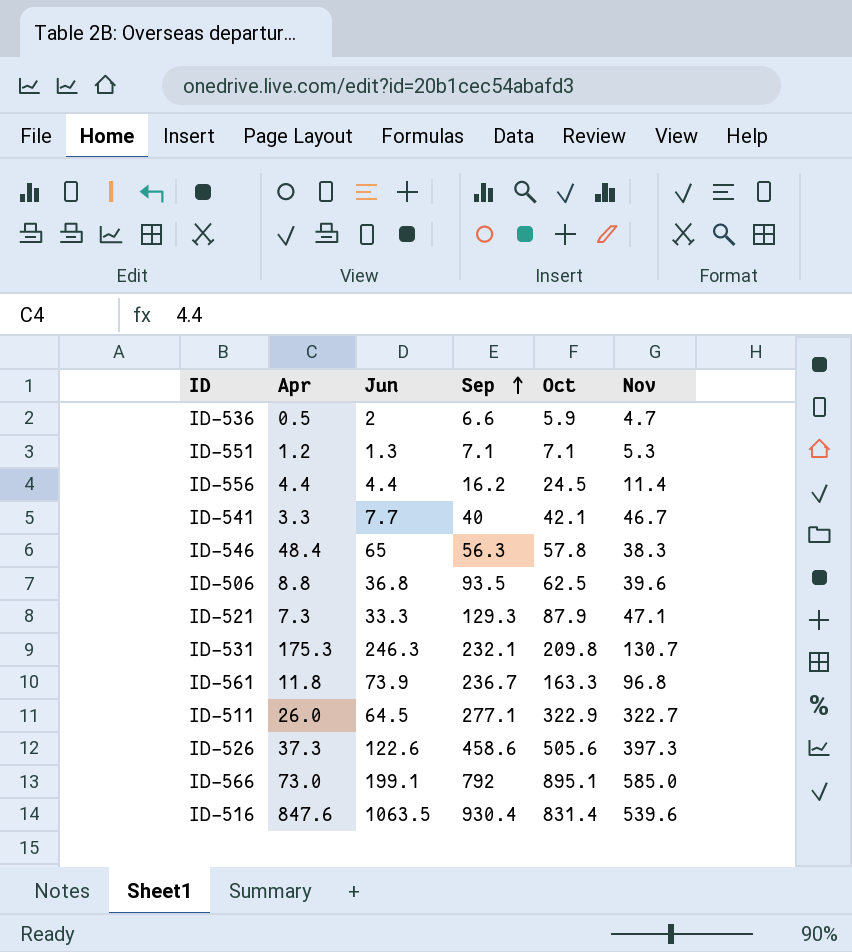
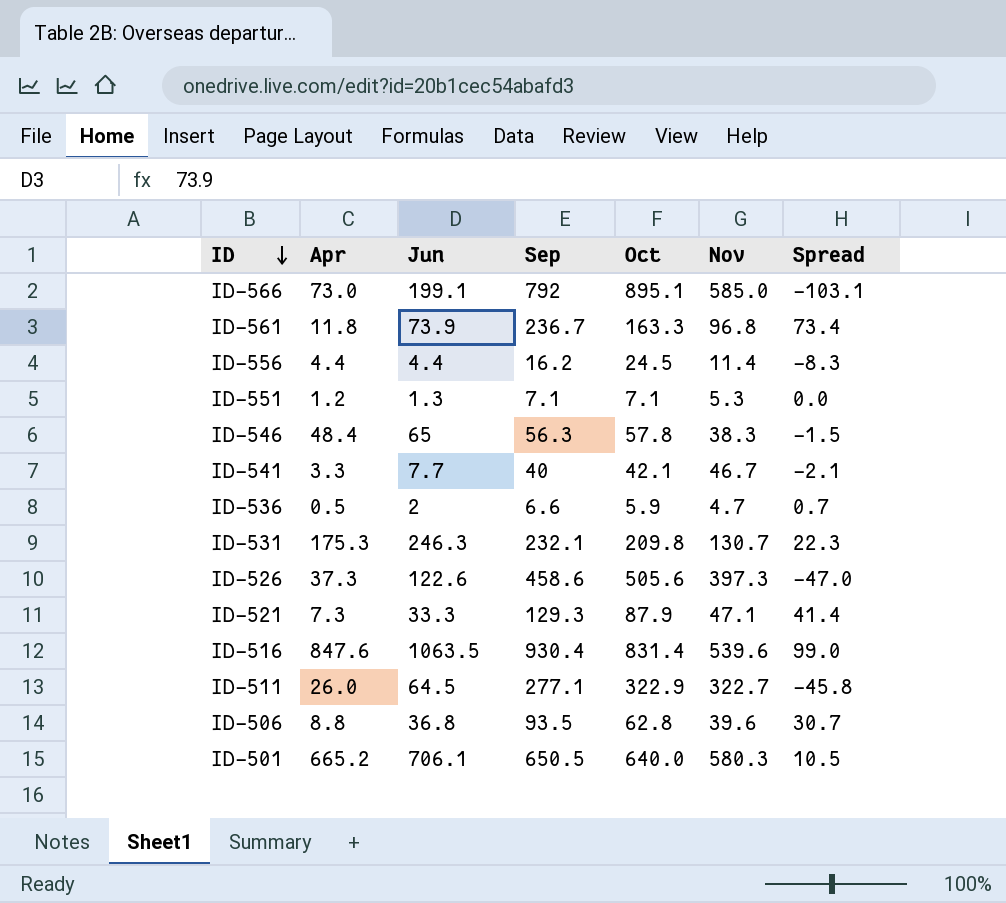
row order: Sep ascending -> ID descending
column Spread | formula: none -> [Sep] - [Oct]
ID-506 | Oct: 62.5 -> 62.8
row ID-501: none -> 665.2 | 706.1 | 650.5 | 640.0 | 580.3 | 10.5

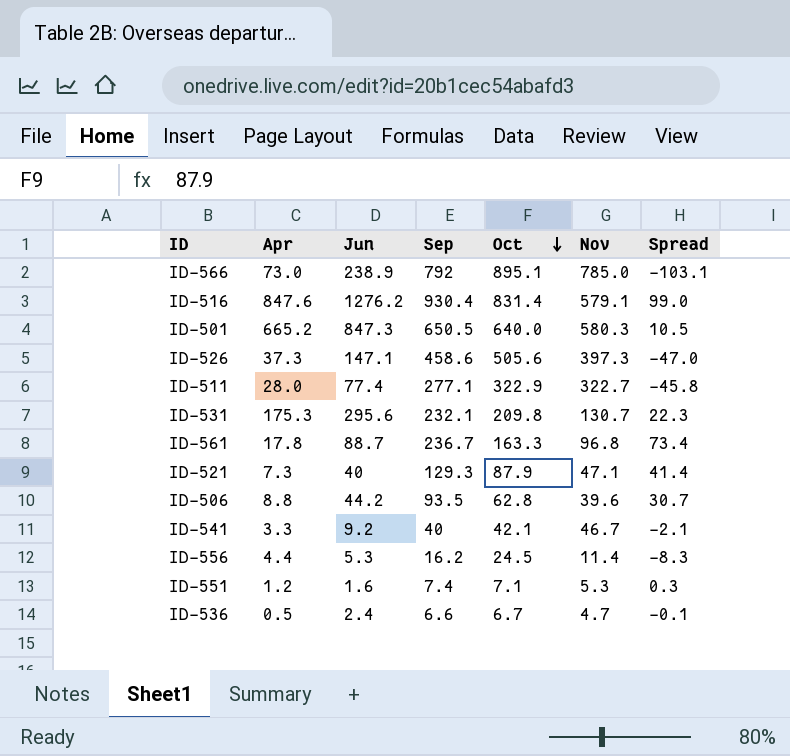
row order: ID descending -> Oct descending
row ID-546: 48.4 | 65 | 56.3 | 57.8 | 38.3 | -1.5 -> none
ID-566 | Jun: 199.1 -> 238.9
ID-566 | Nov: 585.0 -> 785.0
ID-516 | Jun: 1063.5 -> 1276.2
ID-516 | Nov: 539.6 -> 579.1
ID-501 | Jun: 706.1 -> 847.3
ID-526 | Jun: 122.6 -> 147.1
ID-511 | Apr: 26.0 -> 28.0
ID-511 | Jun: 64.5 -> 77.4
ID-531 | Jun: 246.3 -> 295.6
ID-561 | Apr: 11.8 -> 17.8
ID-561 | Jun: 73.9 -> 88.7
ID-521 | Jun: 33.3 -> 40
ID-506 | Jun: 36.8 -> 44.2
ID-541 | Jun: 7.7 -> 9.2
ID-556 | Jun: 4.4 -> 5.3
ID-551 | Jun: 1.3 -> 1.6
ID-551 | Sep: 7.1 -> 7.4
ID-551 | Spread: 0.0 -> 0.3
ID-536 | Jun: 2 -> 2.4
ID-536 | Oct: 5.9 -> 6.7
ID-536 | Spread: 0.7 -> -0.1

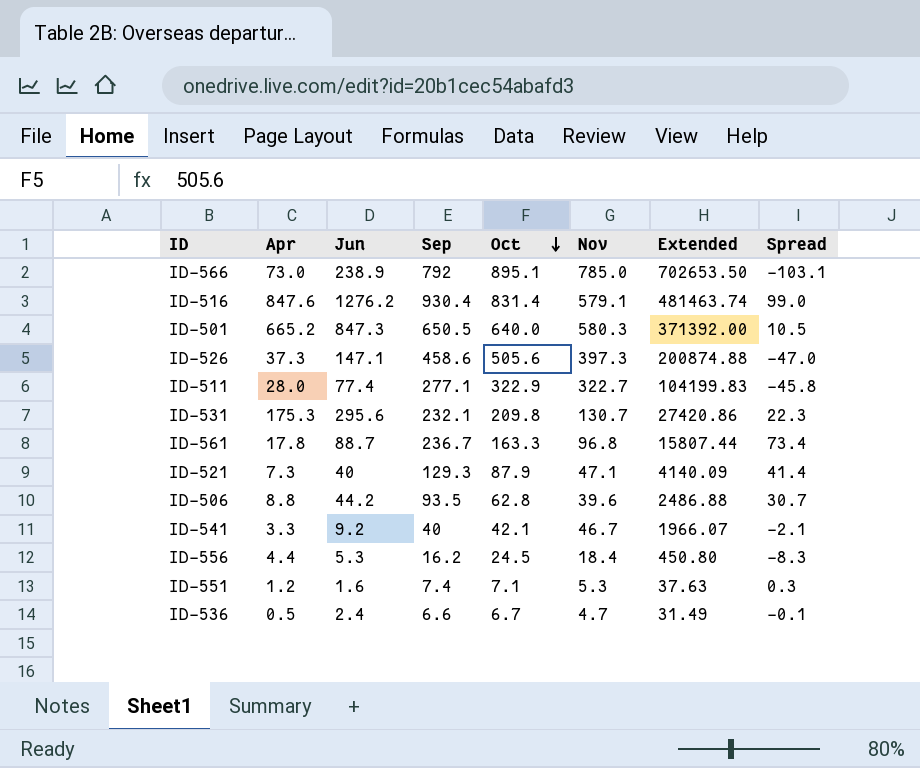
column Extended | formula: none -> [Oct] * [Nov]
ID-556 | Nov: 11.4 -> 18.4

